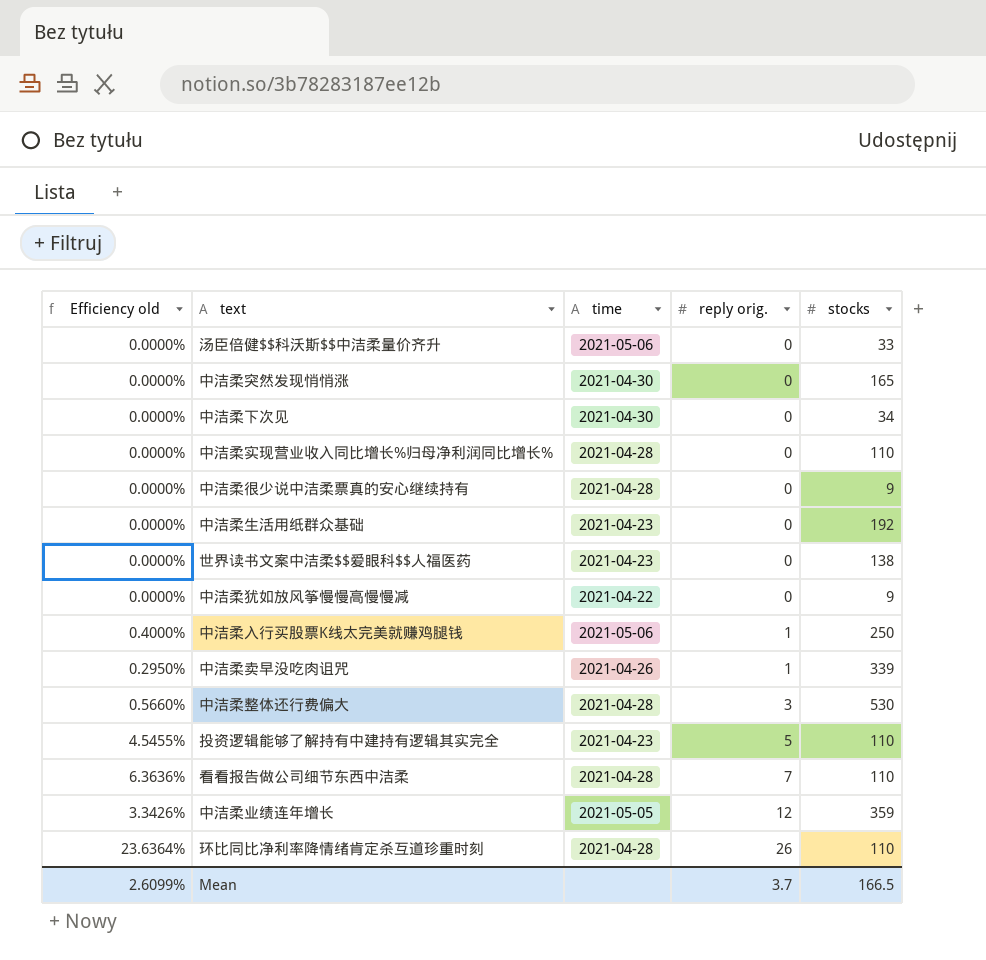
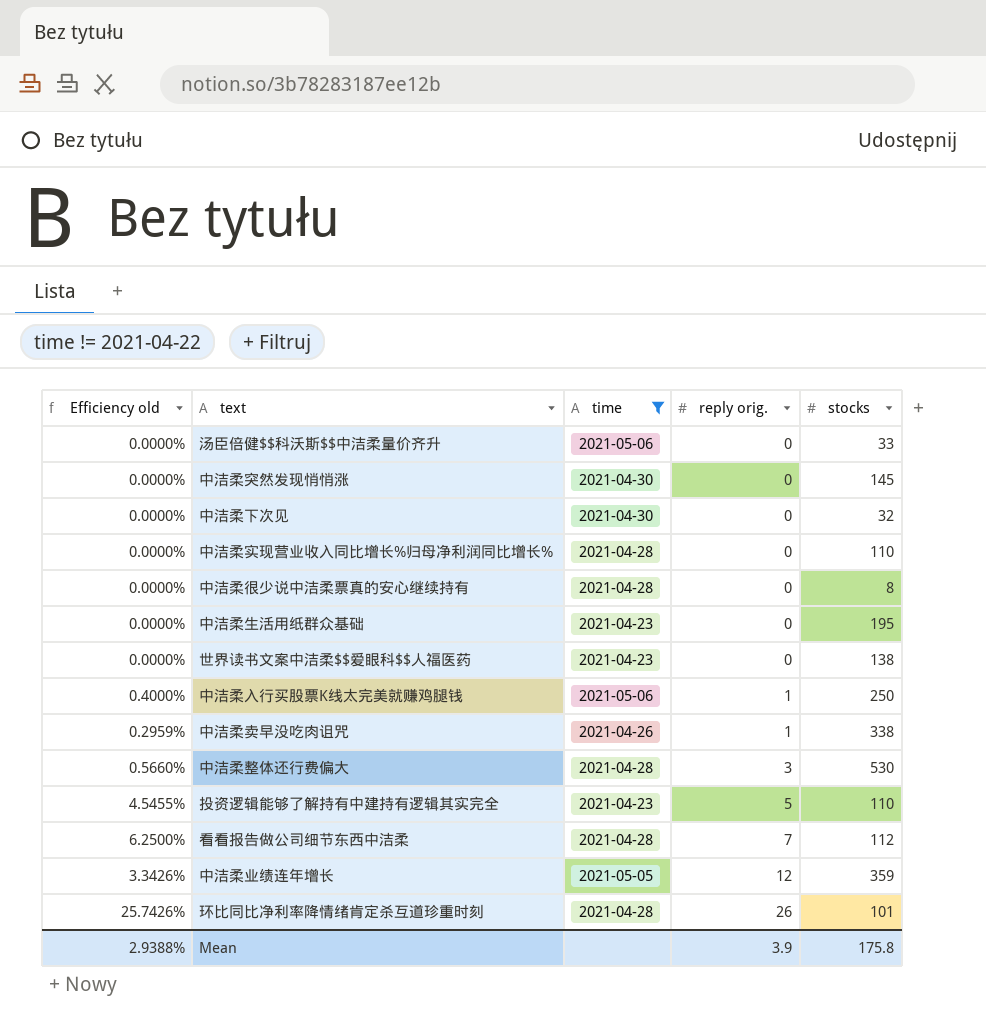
filter: none -> time != 2021-04-22
中洁柔突然发现悄悄涨 | stocks: 165 -> 145
中洁柔下次见 | stocks: 34 -> 32
中洁柔很少说中洁柔票真的安心继续持有 | stocks: 9 -> 8
中洁柔生活用纸群众基础 | stocks: 192 -> 195
中洁柔卖早没吃肉诅咒 | Efficiency old: 0.2950% -> 0.2959%
中洁柔卖早没吃肉诅咒 | stocks: 339 -> 338
看看报告做公司细节东西中洁柔 | Efficiency old: 6.3636% -> 6.2500%
看看报告做公司细节东西中洁柔 | stocks: 110 -> 112
环比同比净利率降情绪肯定杀互道珍重时刻 | Efficiency old: 23.6364% -> 25.7426%
环比同比净利率降情绪肯定杀互道珍重时刻 | stocks: 110 -> 101
Mean | Efficiency old: 2.6099% -> 2.9388%
Mean | reply orig.: 3.7 -> 3.9
Mean | stocks: 166.5 -> 175.8

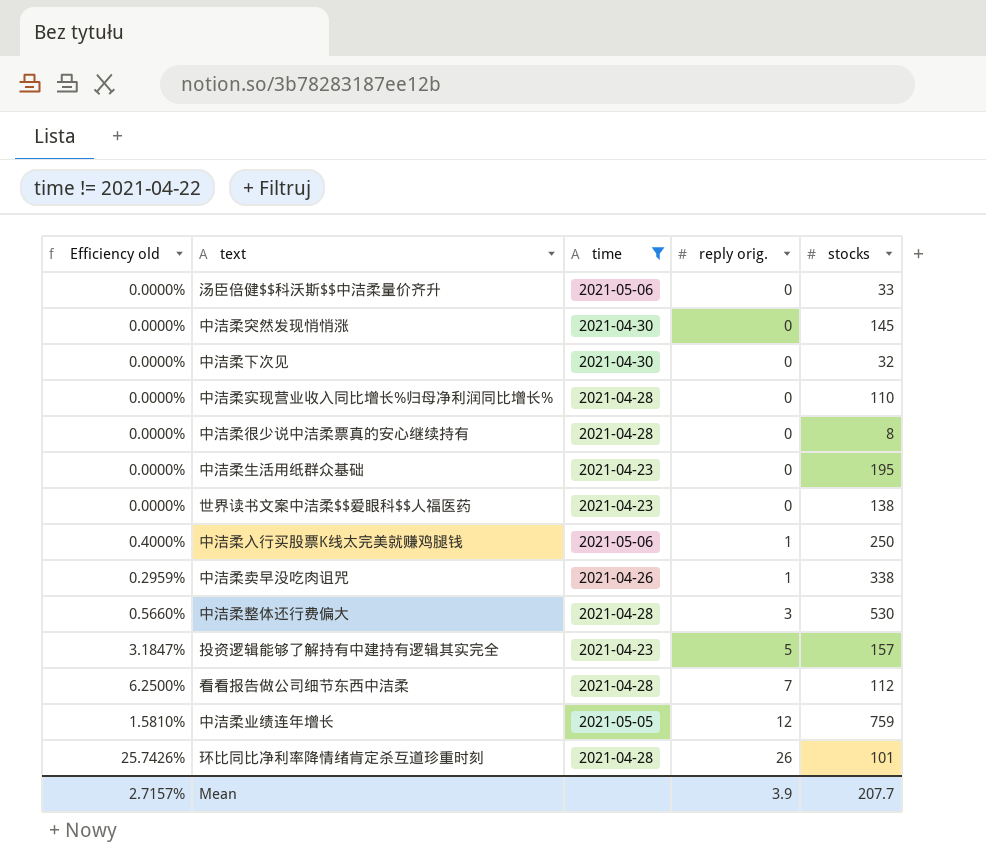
投资逻辑能够了解持有中建持有逻辑其实完全 | Efficiency old: 4.5455% -> 3.1847%
投资逻辑能够了解持有中建持有逻辑其实完全 | stocks: 110 -> 157
中洁柔业绩连年增长 | Efficiency old: 3.3426% -> 1.5810%
中洁柔业绩连年增长 | stocks: 359 -> 759
Mean | Efficiency old: 2.9388% -> 2.7157%
Mean | stocks: 175.8 -> 207.7

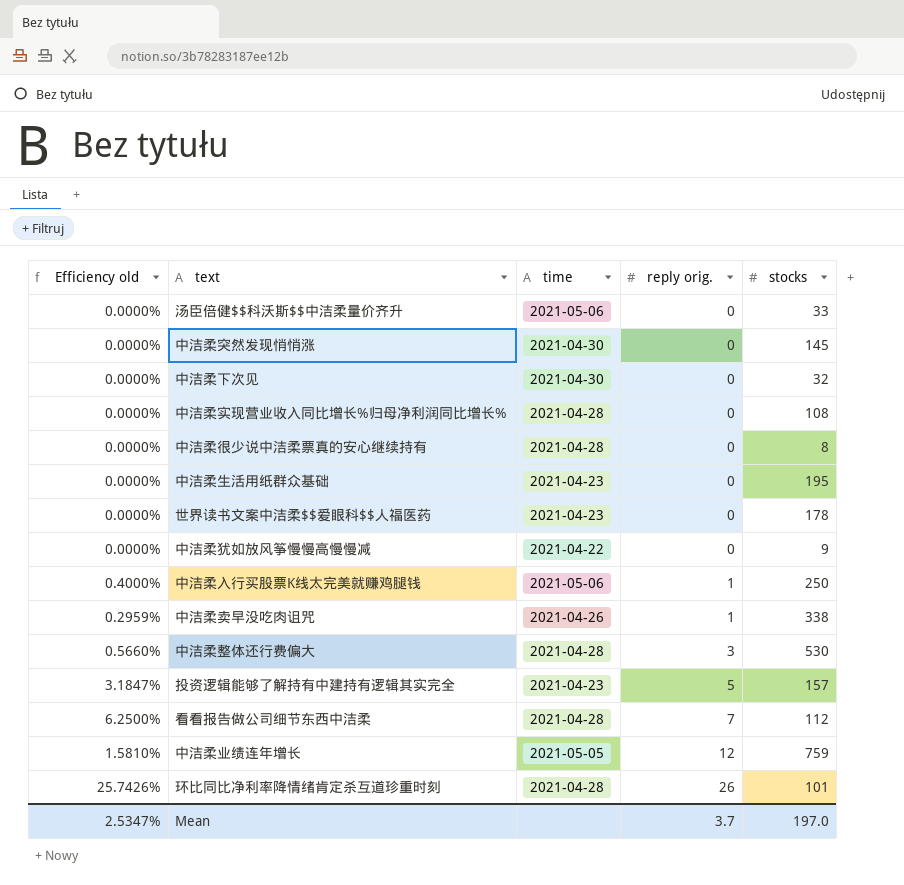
filter: time != 2021-04-22 -> none
中洁柔实现营业收入同比增长%归母净利润同比增长% | stocks: 110 -> 108
世界读书文案中洁柔$$爱眼科$$人福医药 | stocks: 138 -> 178
Mean | Efficiency old: 2.7157% -> 2.5347%
Mean | reply orig.: 3.9 -> 3.7
Mean | stocks: 207.7 -> 197.0

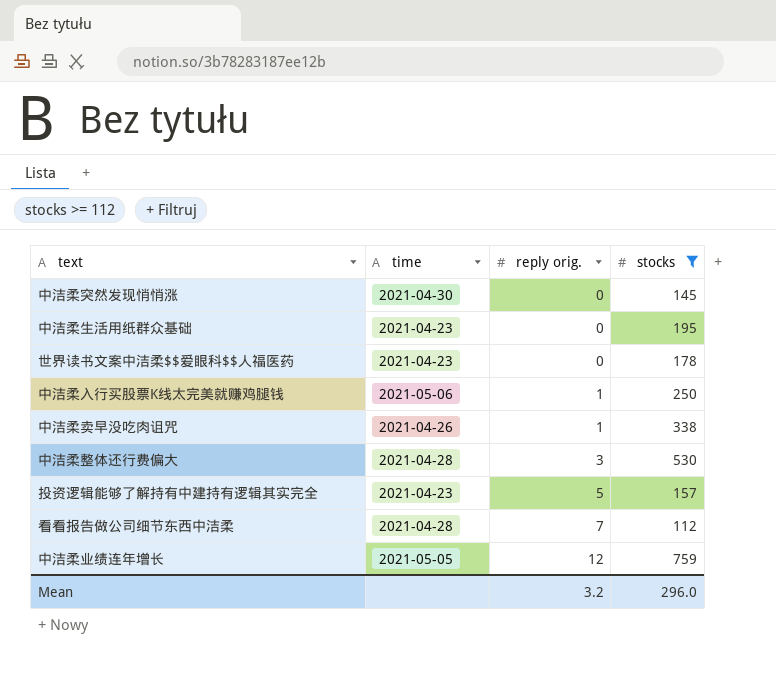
filter: none -> stocks >= 112
column Efficiency old | formula: [reply orig.] / [stocks] -> none
Mean | reply orig.: 3.7 -> 3.2
Mean | stocks: 197.0 -> 296.0

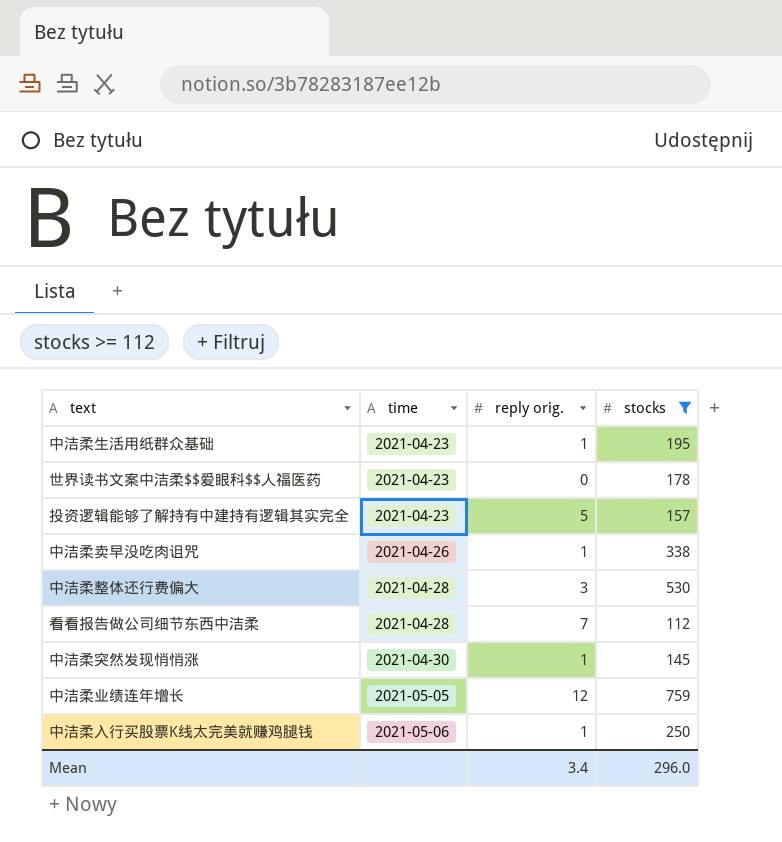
row order: reply orig. ascending -> time ascending
中洁柔生活用纸群众基础 | reply orig.: 0 -> 1
中洁柔突然发现悄悄涨 | reply orig.: 0 -> 1
Mean | reply orig.: 3.2 -> 3.4

